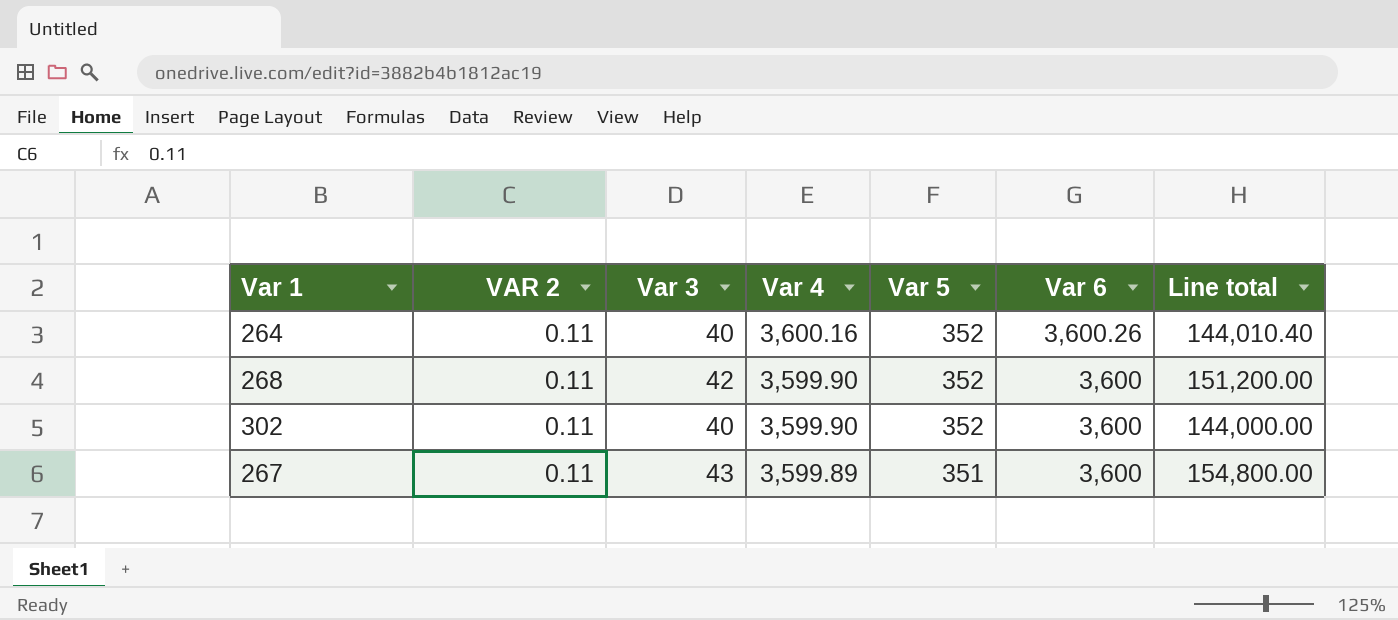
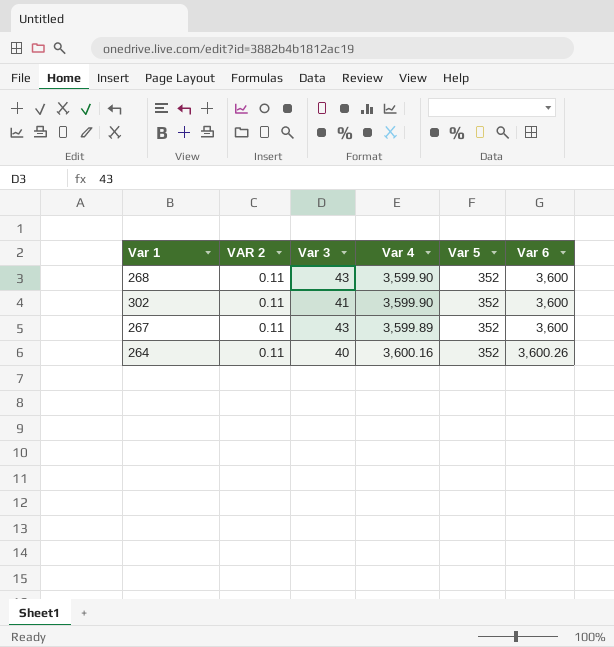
row order: Var 4 descending -> Var 6 ascending
column Line total | formula: [Var 3] * [Var 6] -> none
268 | Var 3: 42 -> 43
302 | Var 3: 40 -> 41
267 | Var 5: 351 -> 352

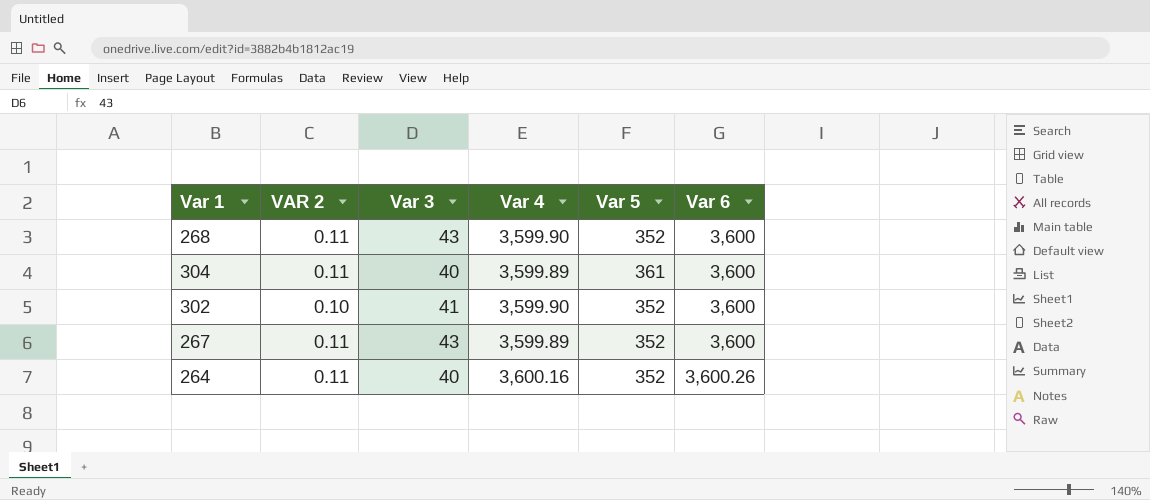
row 304: none -> 0.11 | 40 | 3,599.89 | 361 | 3,600
302 | VAR 2: 0.11 -> 0.10

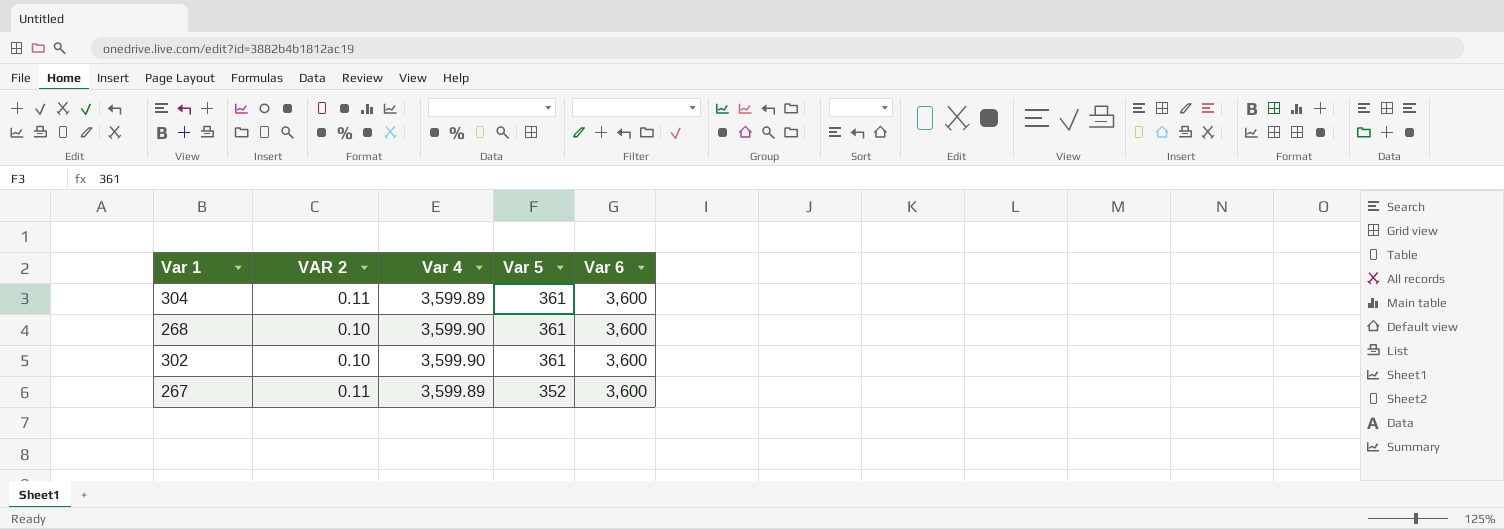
row order: Var 6 ascending -> Var 5 descending
column Var 3 | position: 3 -> none
row 264: 0.11 | 40 | 3,600.16 | 352 | 3,600.26 -> none
268 | VAR 2: 0.11 -> 0.10
268 | Var 5: 352 -> 361
302 | Var 5: 352 -> 361

